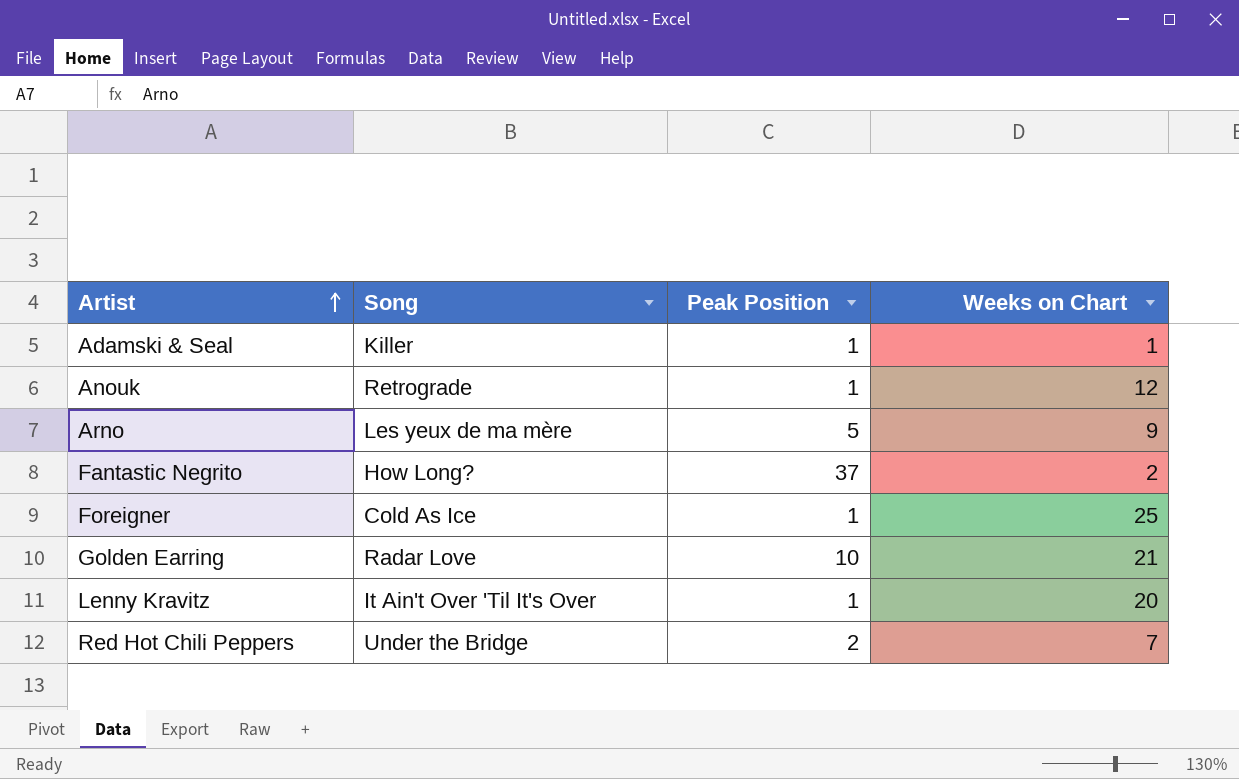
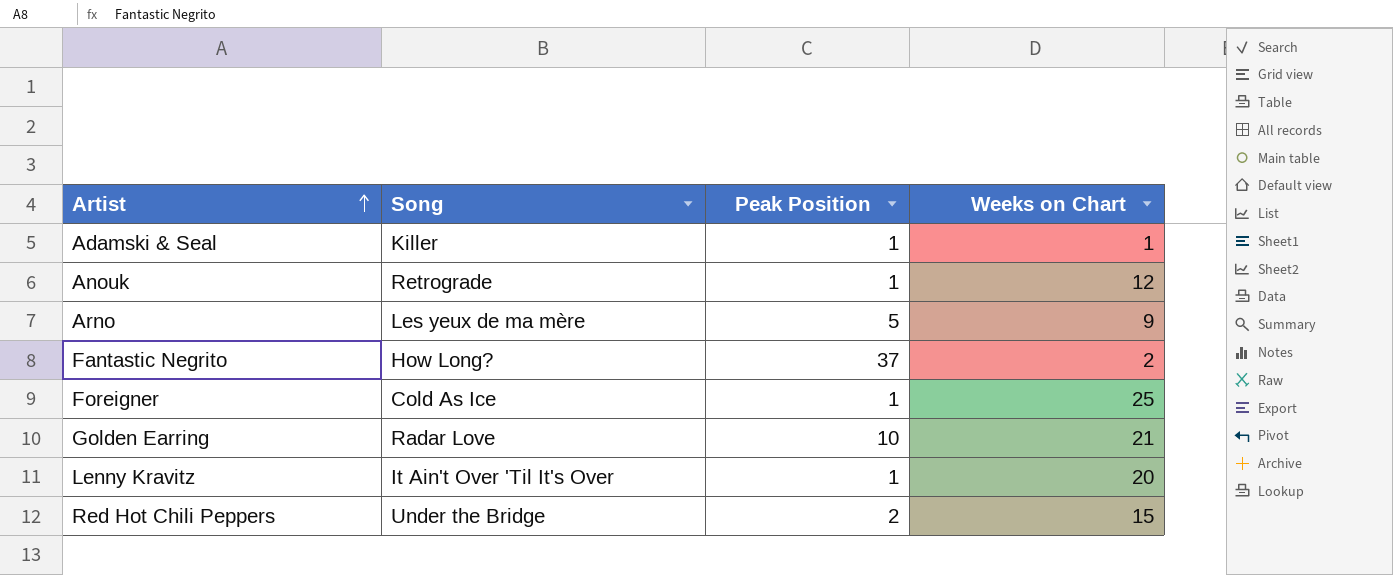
Red Hot Chili Peppers | Weeks on Chart: 7 -> 15

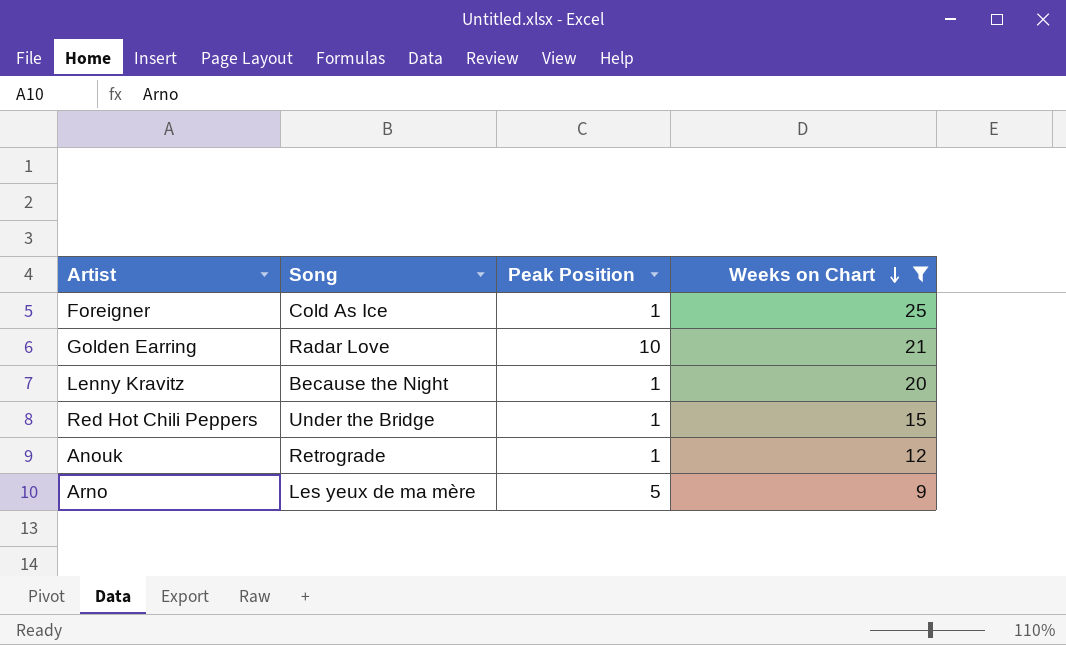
filter: none -> Weeks on Chart >= 9
row order: Artist ascending -> Weeks on Chart descending
Lenny Kravitz | Song: It Ain't Over 'Til It's Over -> Because the Night
Red Hot Chili Peppers | Peak Position: 2 -> 1

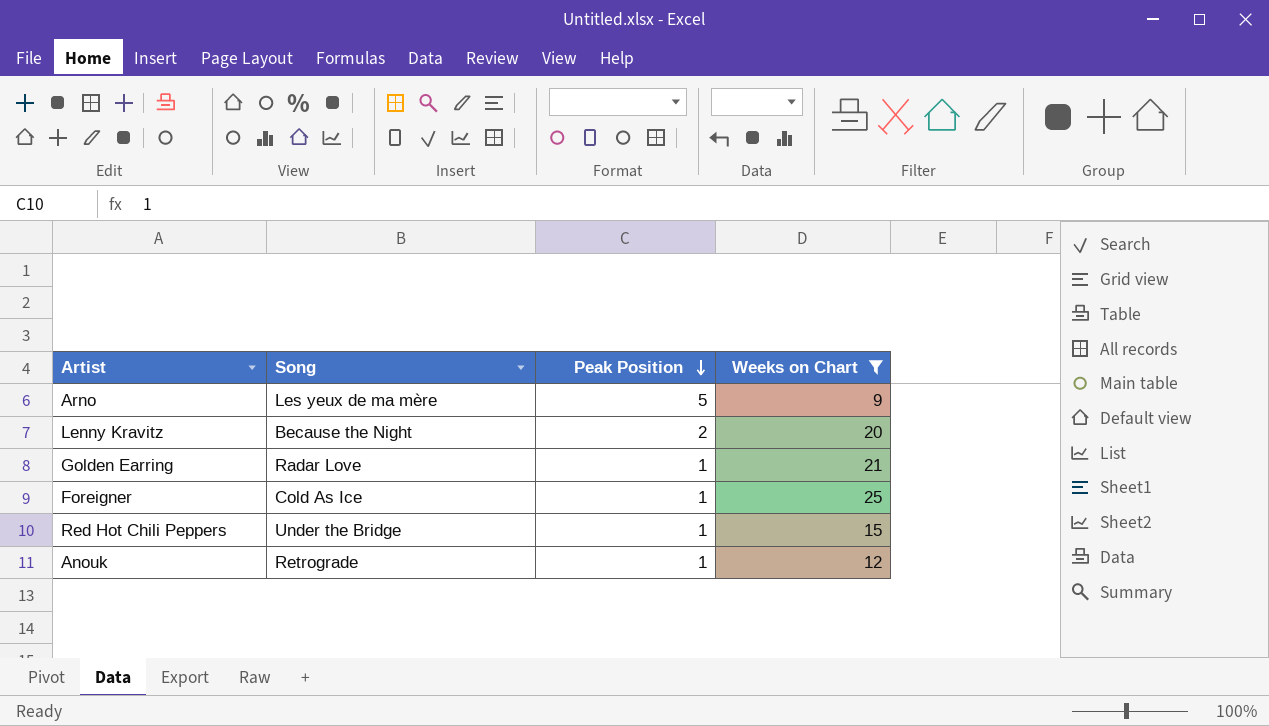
row order: Weeks on Chart descending -> Peak Position descending
Lenny Kravitz | Peak Position: 1 -> 2
Golden Earring | Peak Position: 10 -> 1

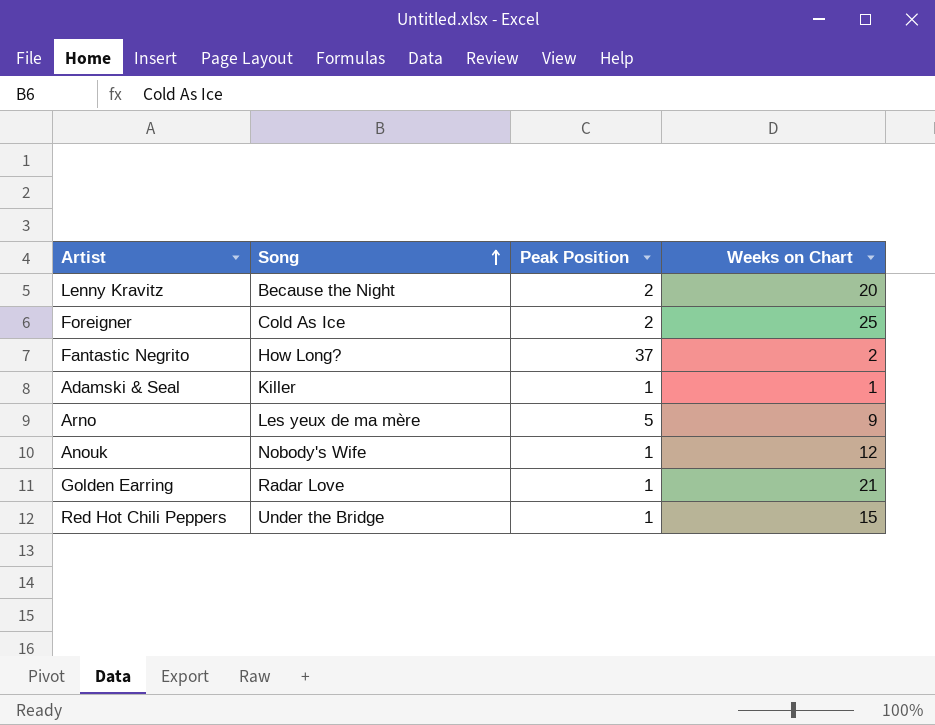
filter: Weeks on Chart >= 9 -> none
row order: Peak Position descending -> Song ascending
Foreigner | Peak Position: 1 -> 2
Anouk | Song: Retrograde -> Nobody's Wife

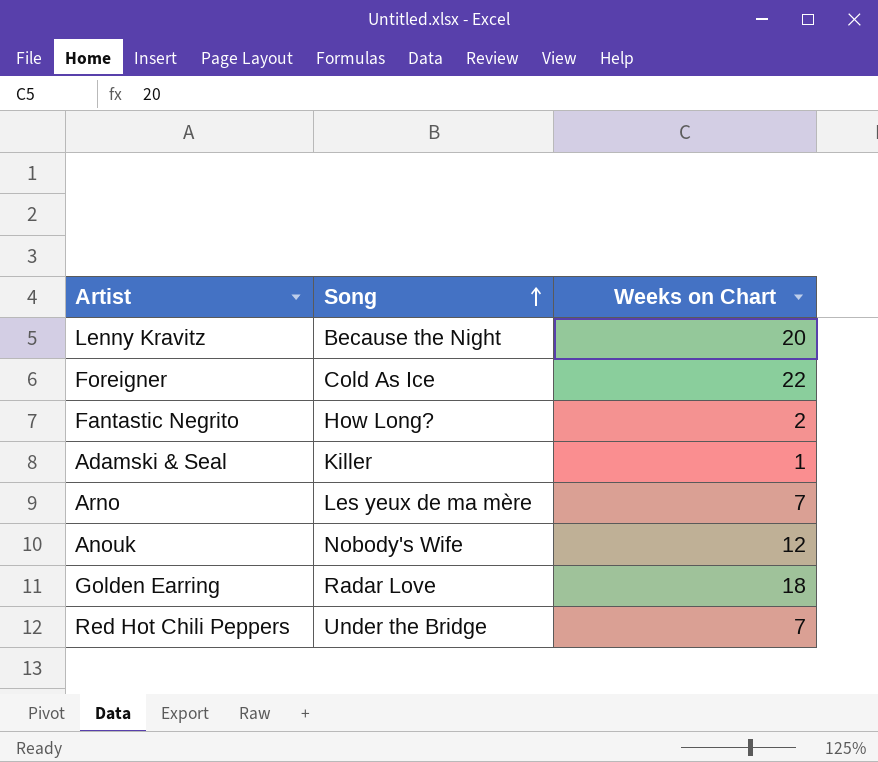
column Peak Position | position: 3 -> none
Foreigner | Weeks on Chart: 25 -> 22
Arno | Weeks on Chart: 9 -> 7
Golden Earring | Weeks on Chart: 21 -> 18
Red Hot Chili Peppers | Weeks on Chart: 15 -> 7

